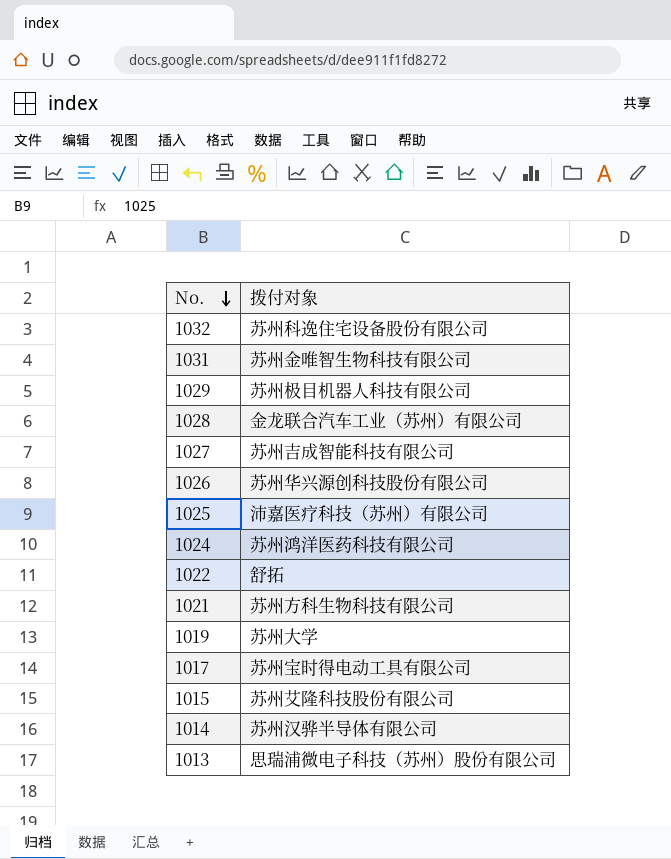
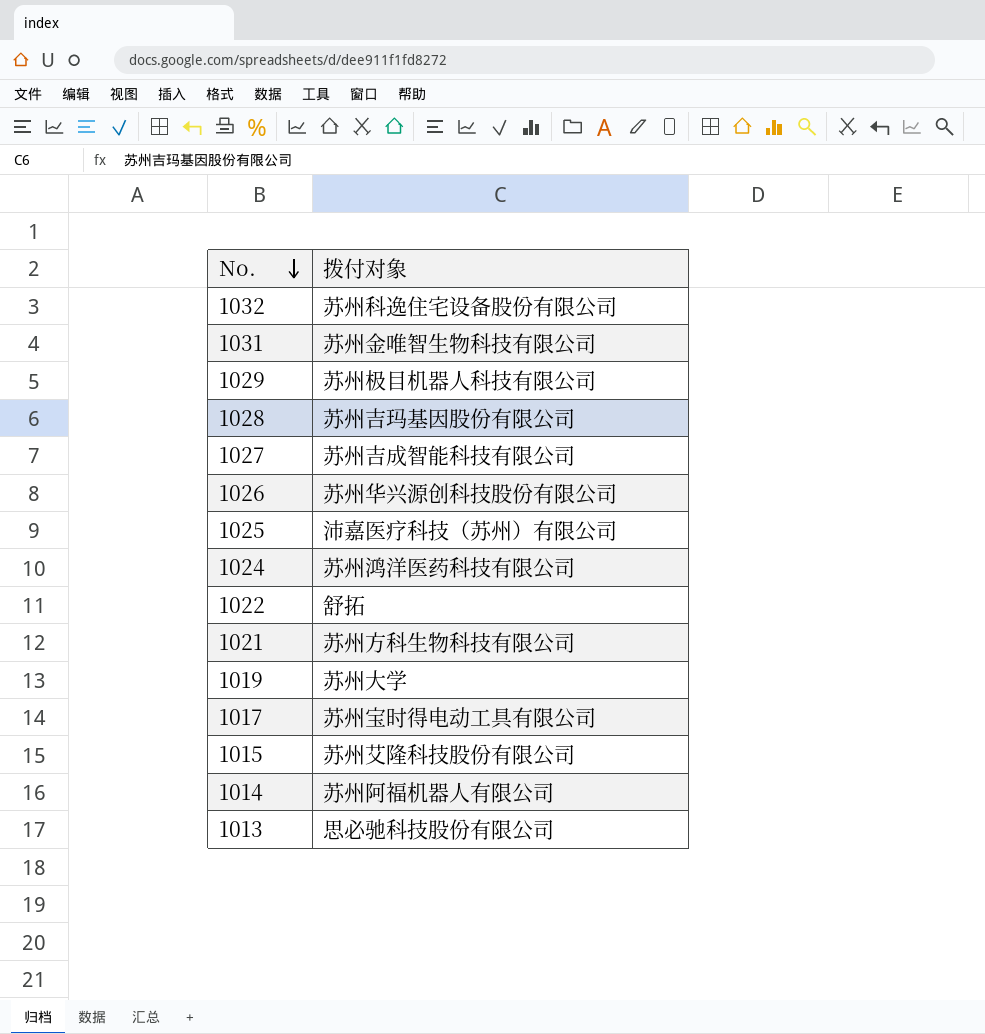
1028 | 拨付对象: 金龙联合汽车工业（苏州）有限公司 -> 苏州吉玛基因股份有限公司
1014 | 拨付对象: 苏州汉骅半导体有限公司 -> 苏州阿福机器人有限公司
1013 | 拨付对象: 思瑞浦微电子科技（苏州）股份有限公司 -> 思必驰科技股份有限公司

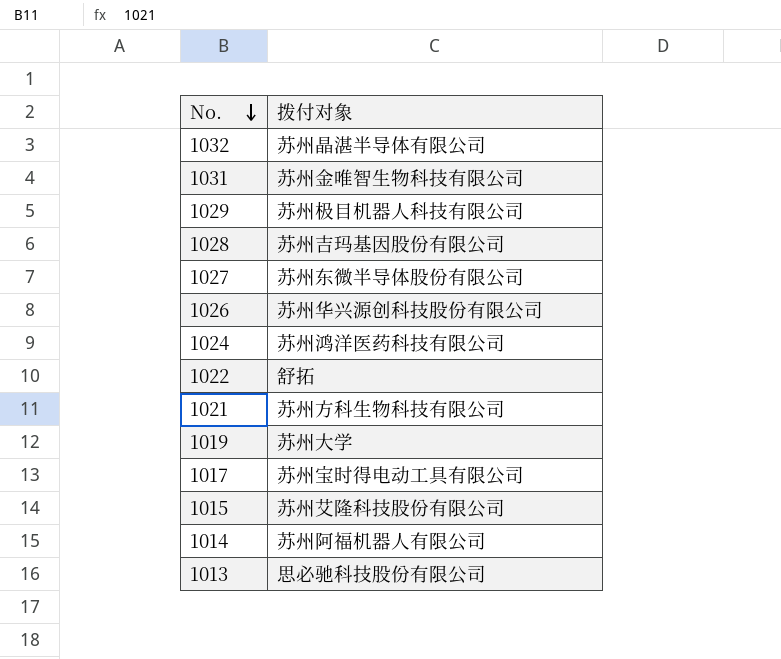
row 1025: 沛嘉医疗科技（苏州）有限公司 -> none
1032 | 拨付对象: 苏州科逸住宅设备股份有限公司 -> 苏州晶湛半导体有限公司
1027 | 拨付对象: 苏州吉成智能科技有限公司 -> 苏州东微半导体股份有限公司

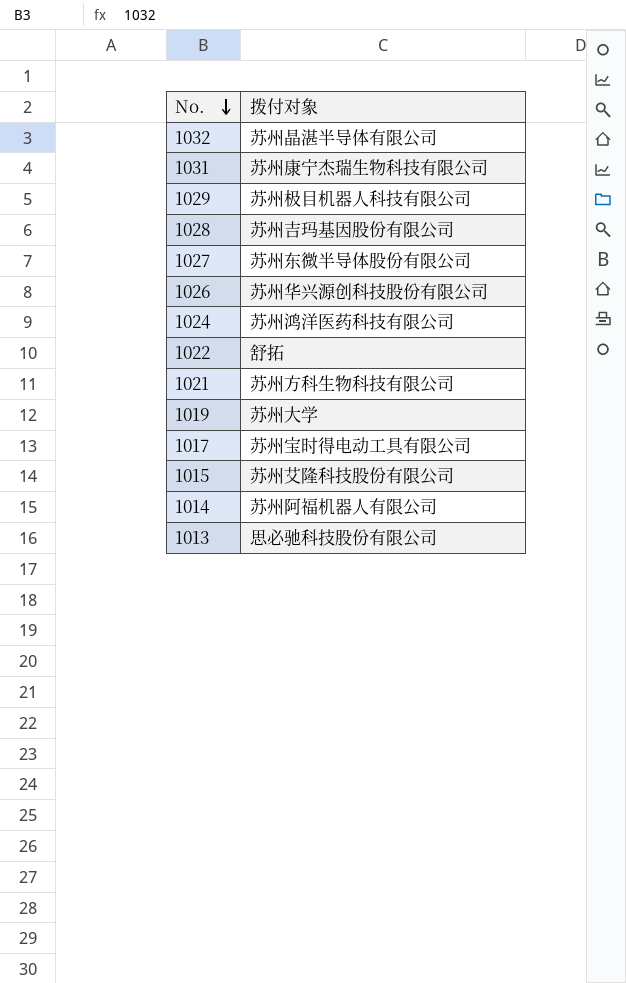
1031 | 拨付对象: 苏州金唯智生物科技有限公司 -> 苏州康宁杰瑞生物科技有限公司

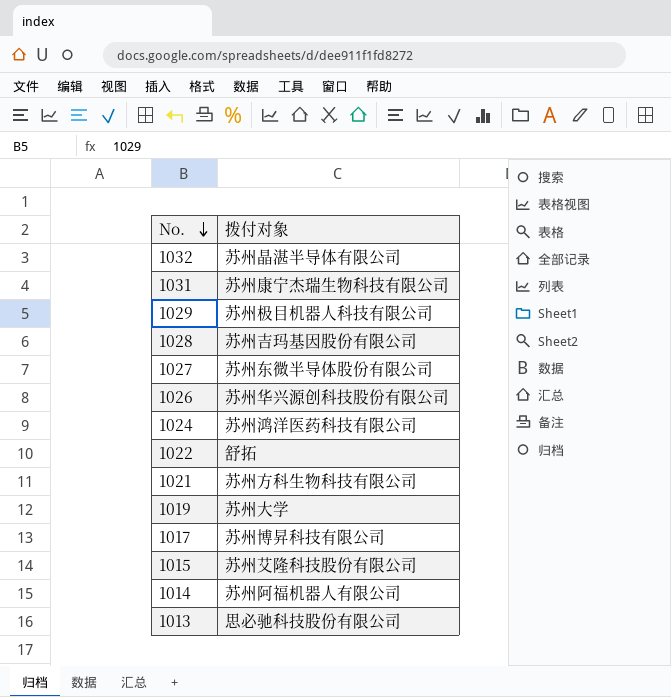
1017 | 拨付对象: 苏州宝时得电动工具有限公司 -> 苏州博昇科技有限公司

